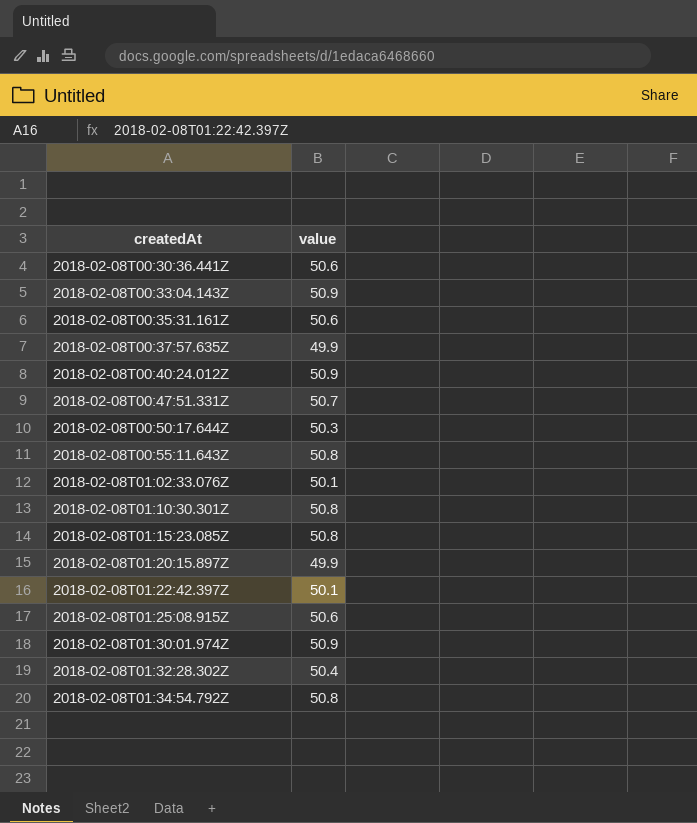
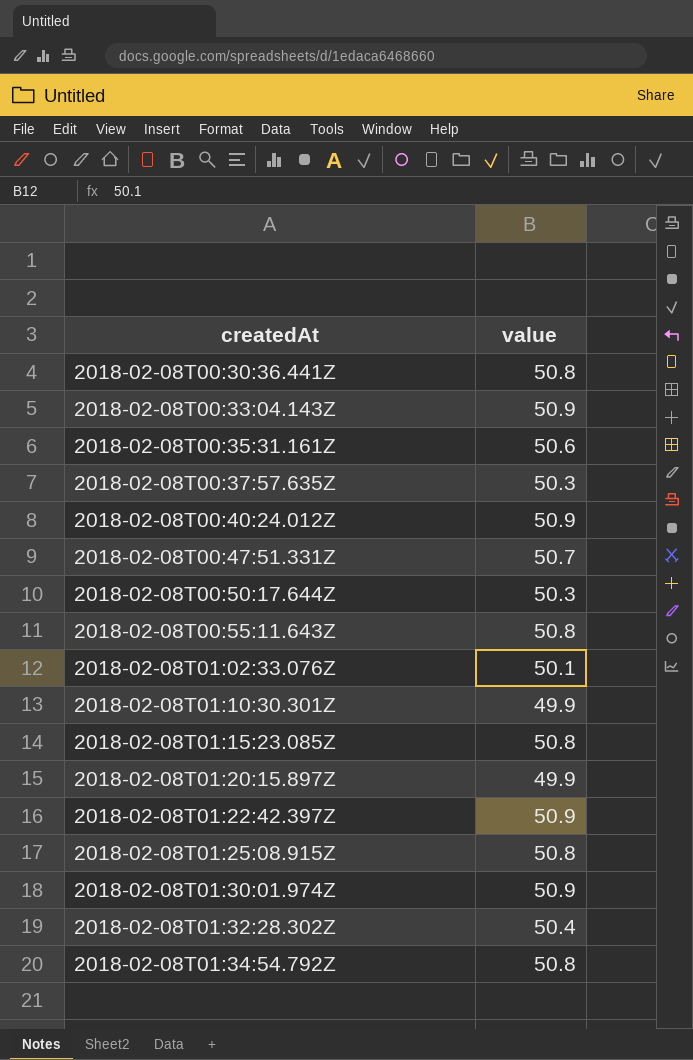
2018-02-08T00:30:36.441Z | value: 50.6 -> 50.8
2018-02-08T00:37:57.635Z | value: 49.9 -> 50.3
2018-02-08T01:10:30.301Z | value: 50.8 -> 49.9
2018-02-08T01:22:42.397Z | value: 50.1 -> 50.9
2018-02-08T01:25:08.915Z | value: 50.6 -> 50.8

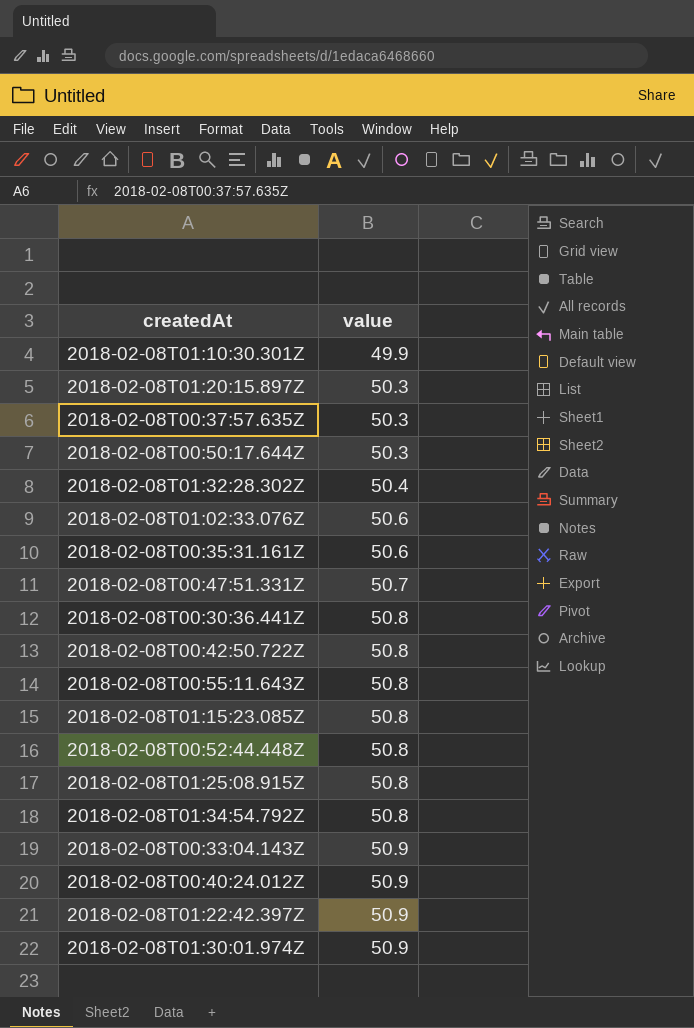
row order: createdAt ascending -> value ascending
2018-02-08T01:20:15.897Z | value: 49.9 -> 50.3
2018-02-08T01:02:33.076Z | value: 50.1 -> 50.6
row 2018-02-08T00:42:50.722Z: none -> 50.8
row 2018-02-08T00:52:44.448Z: none -> 50.8

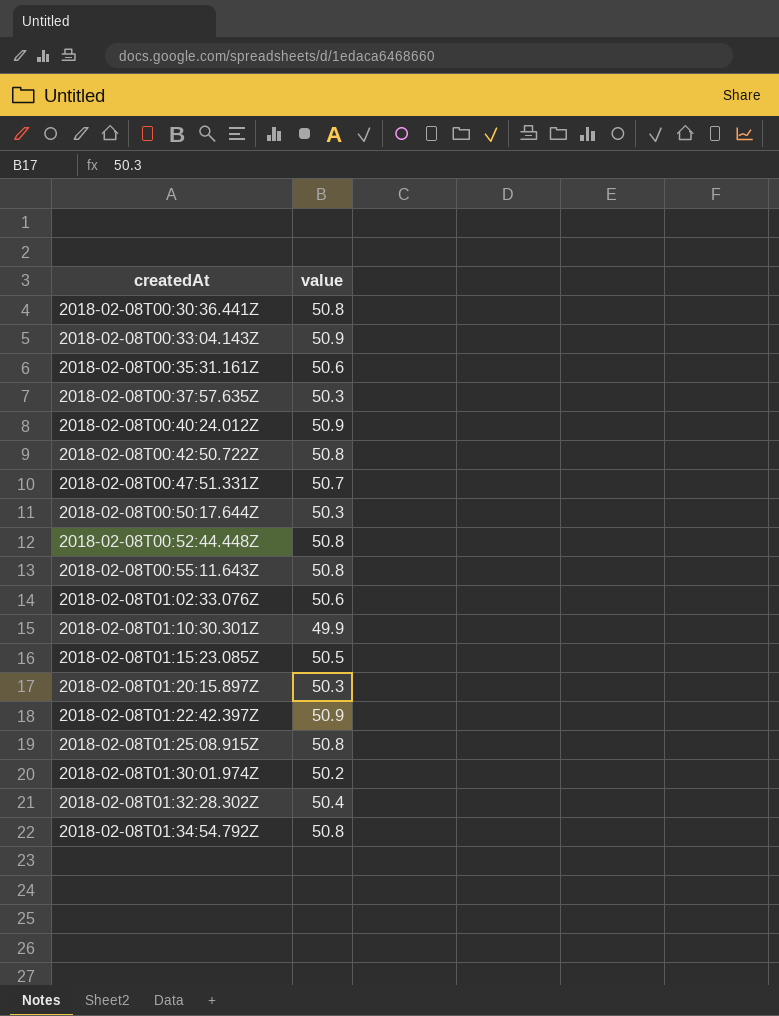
row order: value ascending -> createdAt ascending
2018-02-08T01:15:23.085Z | value: 50.8 -> 50.5
2018-02-08T01:30:01.974Z | value: 50.9 -> 50.2

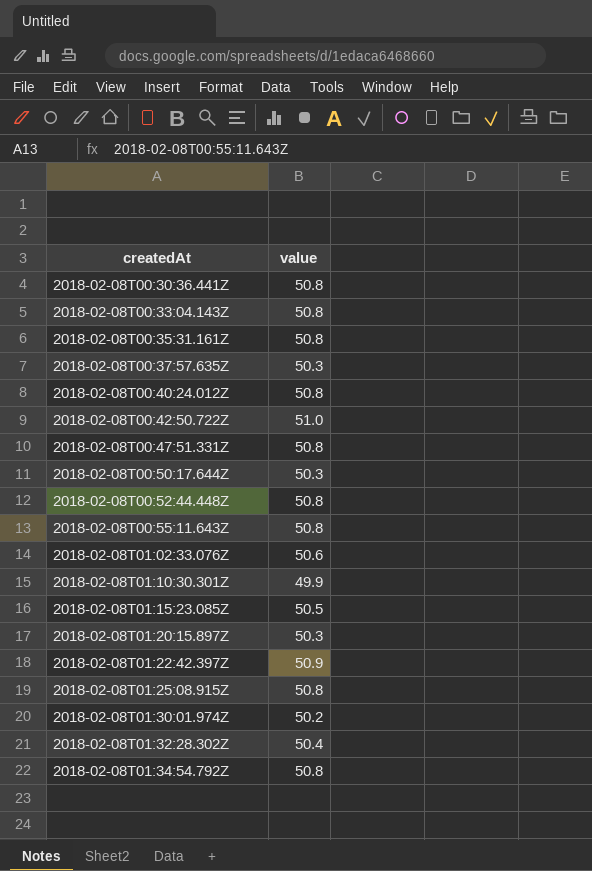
2018-02-08T00:33:04.143Z | value: 50.9 -> 50.8
2018-02-08T00:35:31.161Z | value: 50.6 -> 50.8
2018-02-08T00:40:24.012Z | value: 50.9 -> 50.8
2018-02-08T00:42:50.722Z | value: 50.8 -> 51.0
2018-02-08T00:47:51.331Z | value: 50.7 -> 50.8

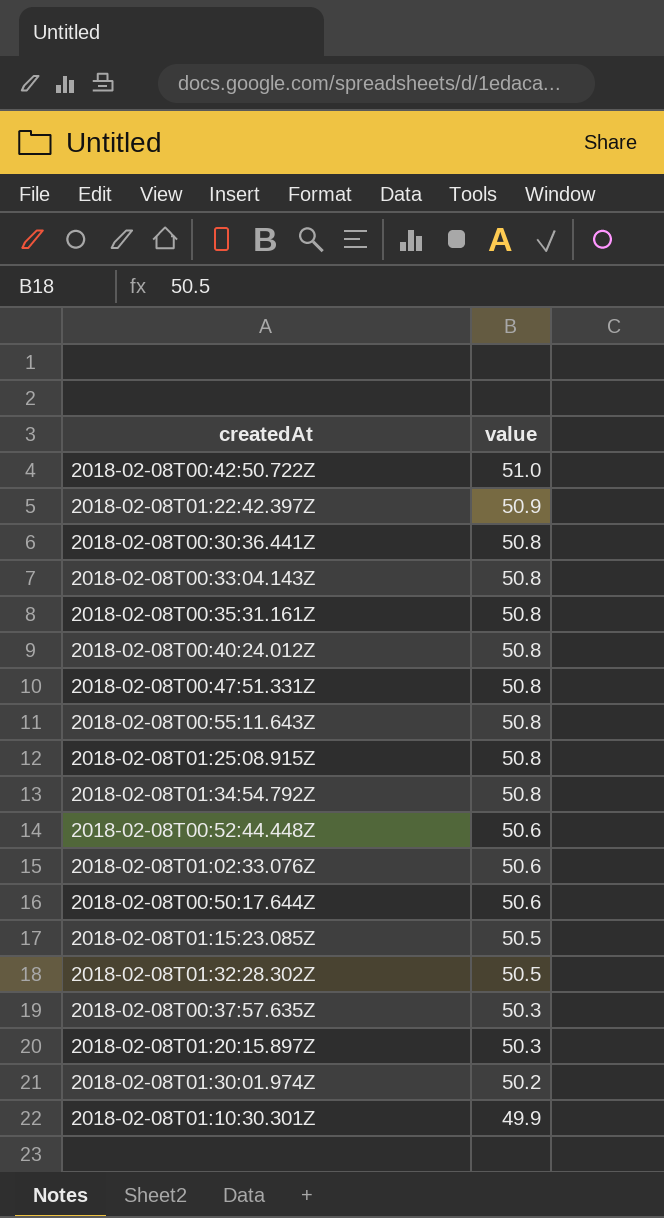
row order: createdAt ascending -> value descending
2018-02-08T00:52:44.448Z | value: 50.8 -> 50.6
2018-02-08T00:50:17.644Z | value: 50.3 -> 50.6
2018-02-08T01:32:28.302Z | value: 50.4 -> 50.5

